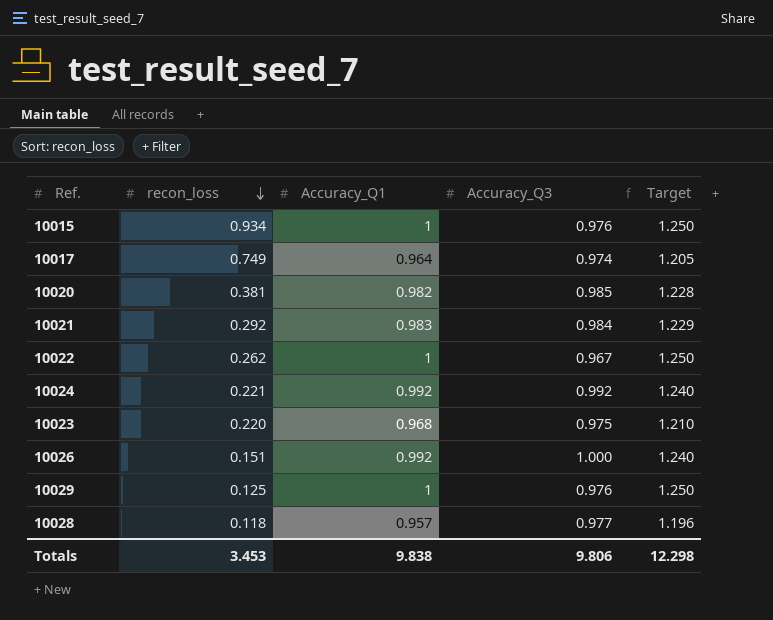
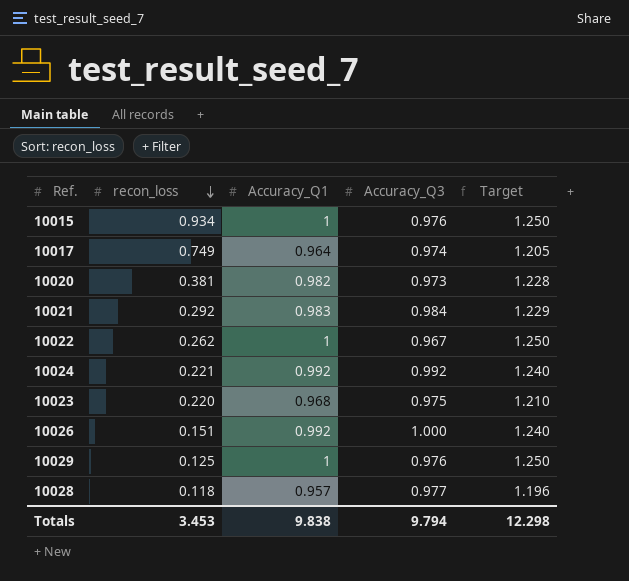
10020 | Accuracy_Q3: 0.985 -> 0.973
Totals | Accuracy_Q3: 9.806 -> 9.794

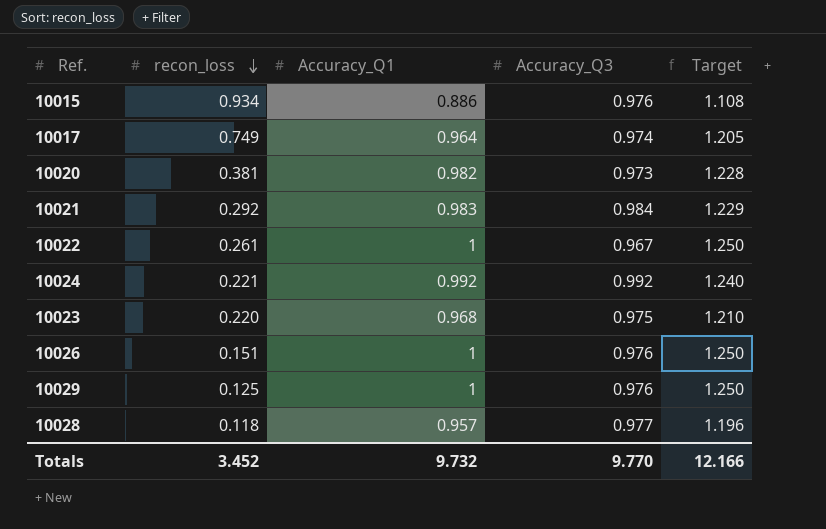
10015 | Accuracy_Q1: 1 -> 0.886
10015 | Target: 1.250 -> 1.108
10022 | recon_loss: 0.262 -> 0.261
10026 | Accuracy_Q1: 0.992 -> 1
10026 | Accuracy_Q3: 1.000 -> 0.976
10026 | Target: 1.240 -> 1.250
Totals | recon_loss: 3.453 -> 3.452
Totals | Accuracy_Q1: 9.838 -> 9.732
Totals | Accuracy_Q3: 9.794 -> 9.770
Totals | Target: 12.298 -> 12.166

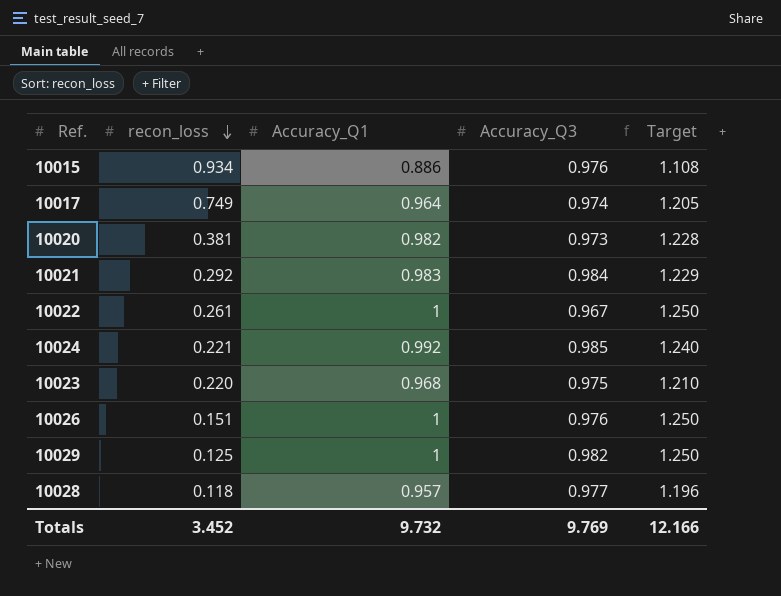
10024 | Accuracy_Q3: 0.992 -> 0.985
10029 | Accuracy_Q3: 0.976 -> 0.982
Totals | Accuracy_Q3: 9.770 -> 9.769

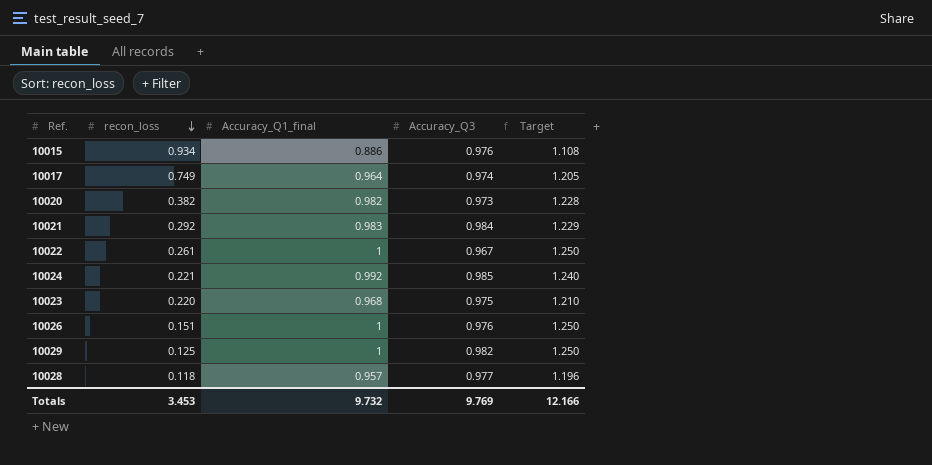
column name: Accuracy_Q1 -> Accuracy_Q1_final
10020 | recon_loss: 0.381 -> 0.382
Totals | recon_loss: 3.452 -> 3.453

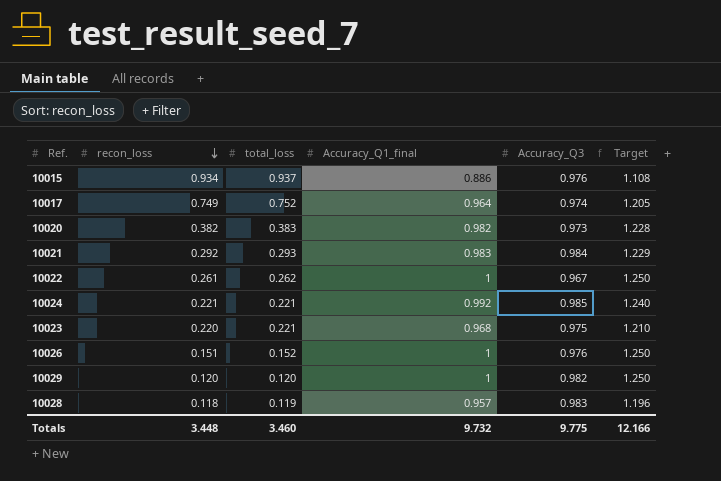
column total_loss | position: none -> 3
10029 | recon_loss: 0.125 -> 0.120
10028 | Accuracy_Q3: 0.977 -> 0.983
Totals | recon_loss: 3.453 -> 3.448
Totals | Accuracy_Q3: 9.769 -> 9.775

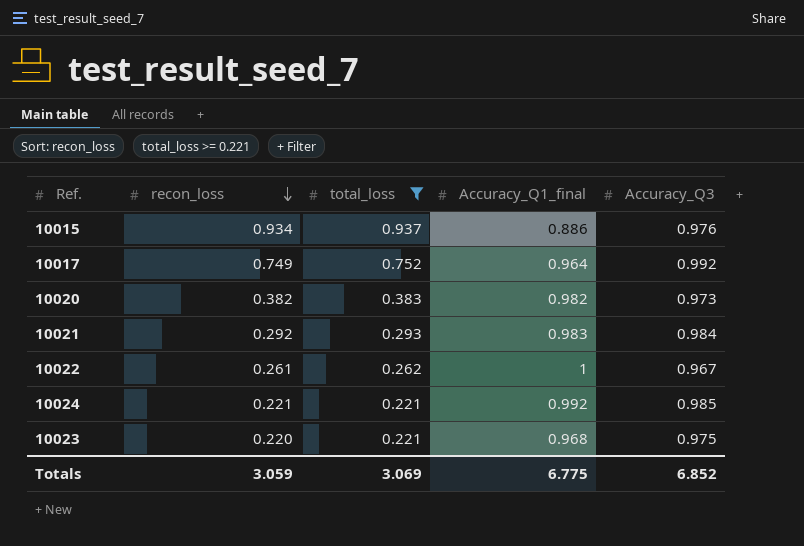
filter: none -> total_loss >= 0.221
column Target | formula: [Accuracy_Q1_final] * 1.25 -> none
10017 | Accuracy_Q3: 0.974 -> 0.992
Totals | recon_loss: 3.448 -> 3.059
Totals | total_loss: 3.460 -> 3.069
Totals | Accuracy_Q1_final: 9.732 -> 6.775
Totals | Accuracy_Q3: 9.775 -> 6.852

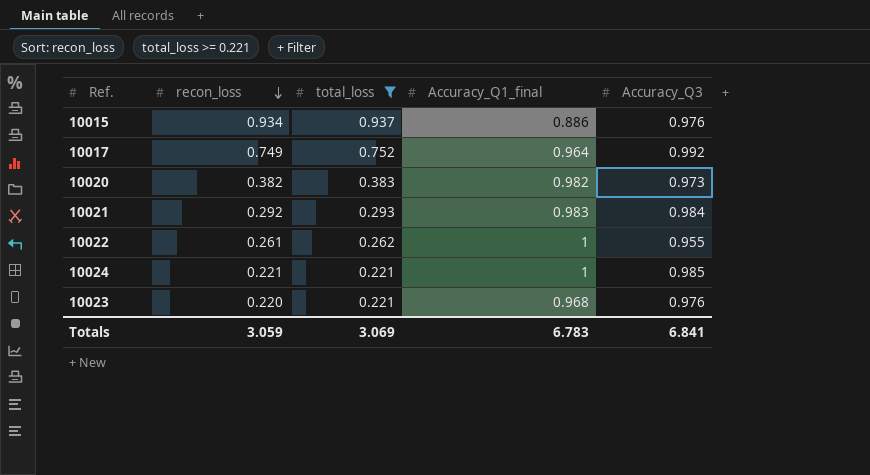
10022 | Accuracy_Q3: 0.967 -> 0.955
10024 | Accuracy_Q1_final: 0.992 -> 1
10023 | Accuracy_Q3: 0.975 -> 0.976
Totals | Accuracy_Q1_final: 6.775 -> 6.783
Totals | Accuracy_Q3: 6.852 -> 6.841

